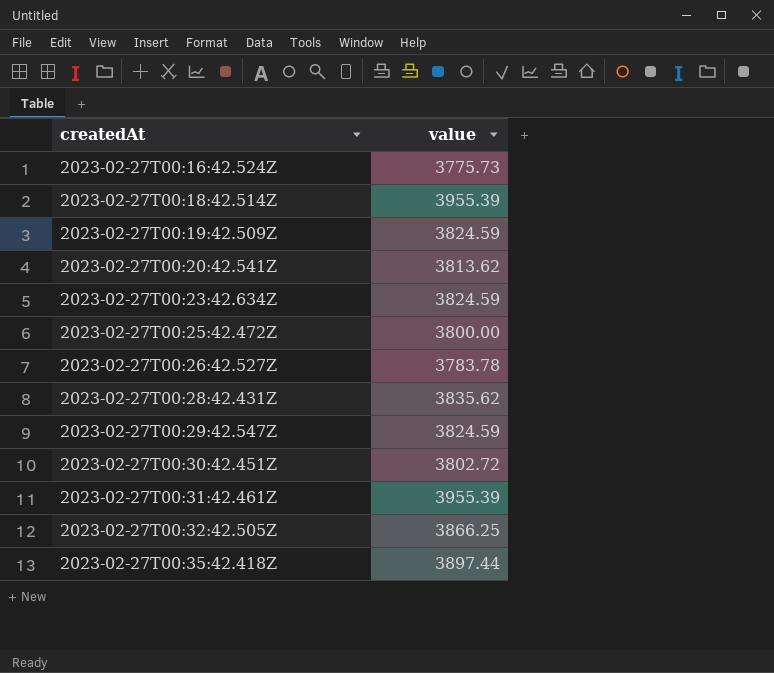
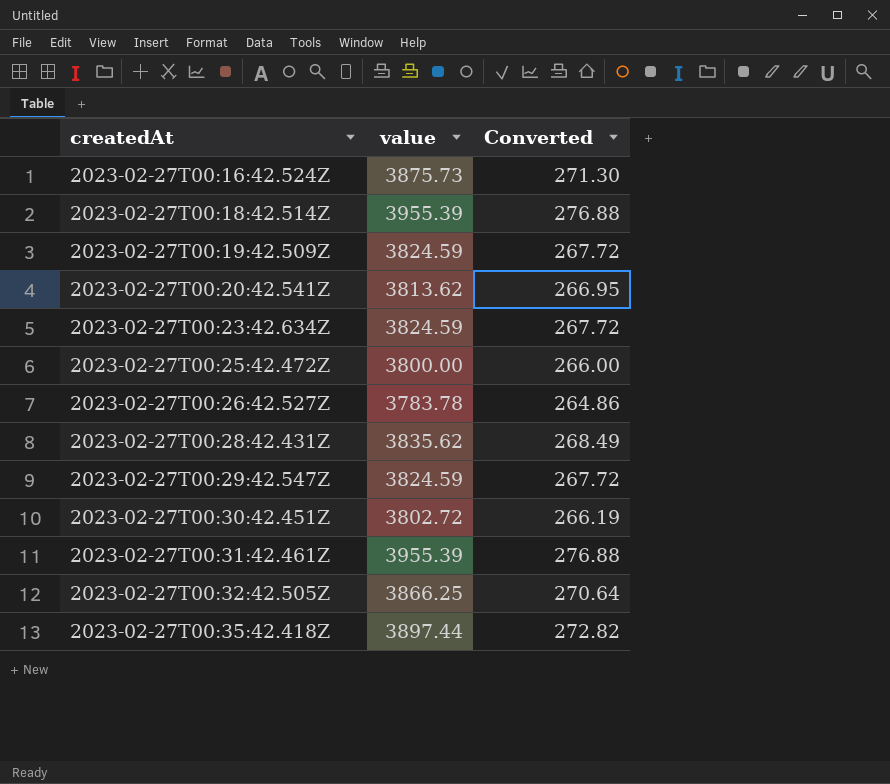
column Converted | formula: none -> [value] * 0.07
2023-02-27T00:16:42.524Z | value: 3775.73 -> 3875.73

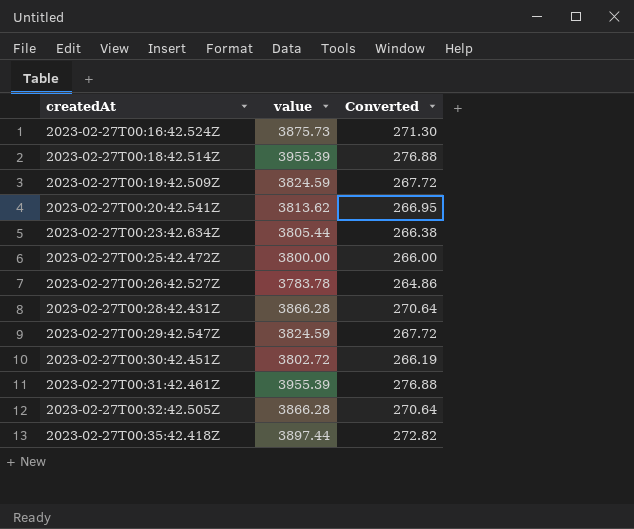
2023-02-27T00:23:42.634Z | value: 3824.59 -> 3805.44
2023-02-27T00:23:42.634Z | Converted: 267.72 -> 266.38
2023-02-27T00:28:42.431Z | value: 3835.62 -> 3866.28
2023-02-27T00:28:42.431Z | Converted: 268.49 -> 270.64
2023-02-27T00:32:42.505Z | value: 3866.25 -> 3866.28

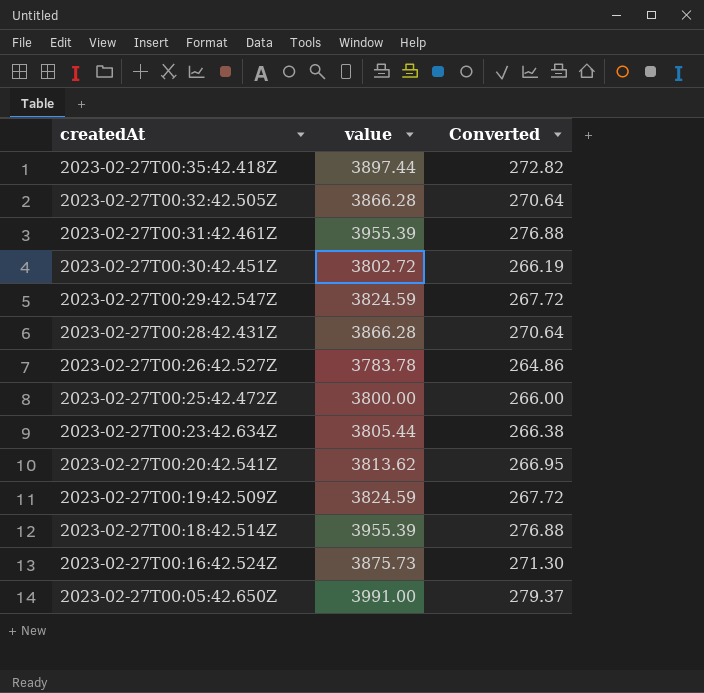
row order: createdAt ascending -> createdAt descending
row 2023-02-27T00:05:42.650Z: none -> 3991.00 | 279.37

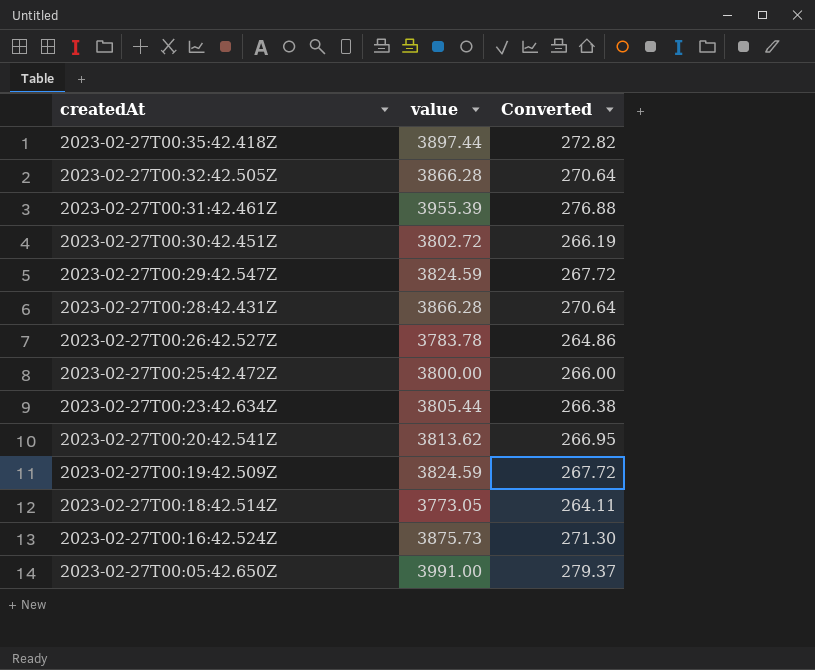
2023-02-27T00:18:42.514Z | value: 3955.39 -> 3773.05
2023-02-27T00:18:42.514Z | Converted: 276.88 -> 264.11

